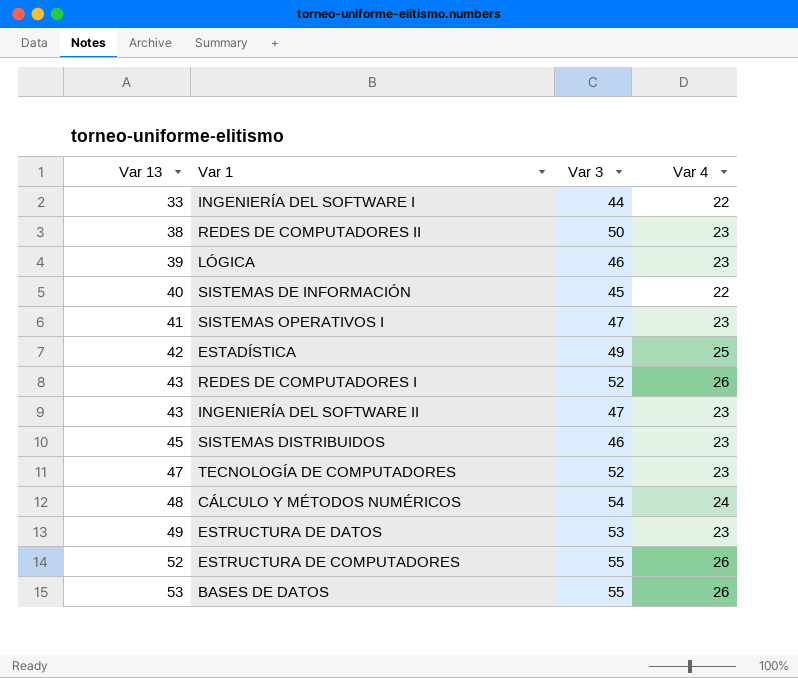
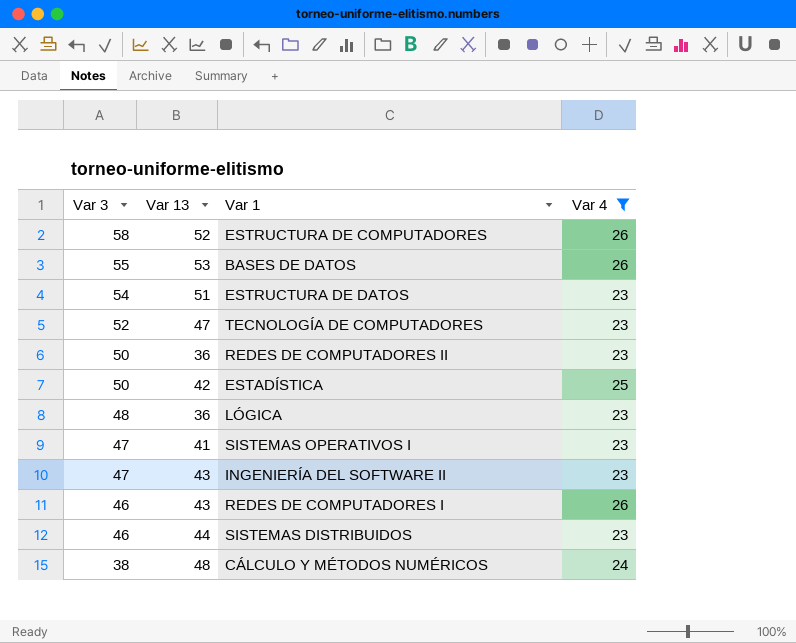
filter: none -> Var 4 != 22
row order: Var 13 ascending -> Var 3 descending
column Var 3 | position: 3 -> 1
ESTRUCTURA DE COMPUTADORES | Var 3: 55 -> 58
ESTRUCTURA DE DATOS | Var 3: 53 -> 54
ESTRUCTURA DE DATOS | Var 13: 49 -> 51
REDES DE COMPUTADORES II | Var 13: 38 -> 36
ESTADÍSTICA | Var 3: 49 -> 50
LÓGICA | Var 3: 46 -> 48
LÓGICA | Var 13: 39 -> 36
REDES DE COMPUTADORES I | Var 3: 52 -> 46
SISTEMAS DISTRIBUIDOS | Var 13: 45 -> 44
CÁLCULO Y MÉTODOS NUMÉRICOS | Var 3: 54 -> 38

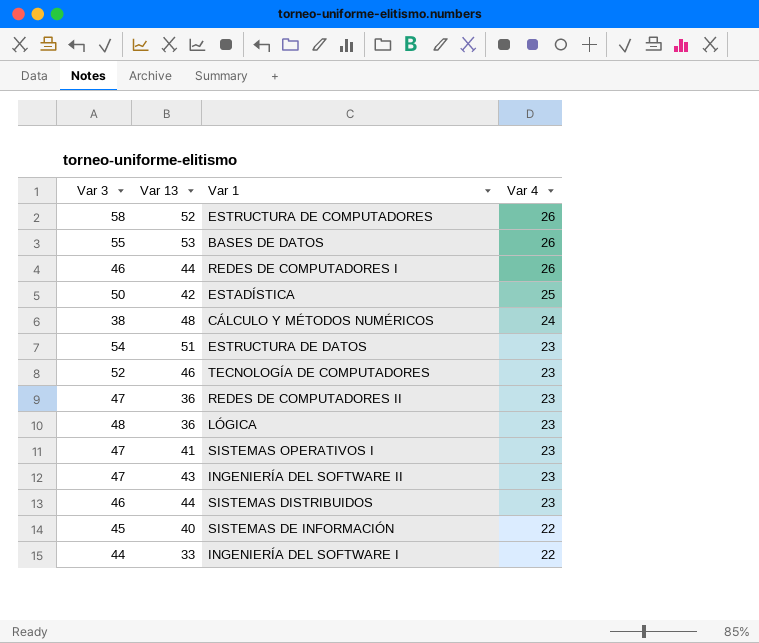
filter: Var 4 != 22 -> none
row order: Var 3 descending -> Var 4 descending
REDES DE COMPUTADORES I | Var 13: 43 -> 44
TECNOLOGÍA DE COMPUTADORES | Var 13: 47 -> 46
REDES DE COMPUTADORES II | Var 3: 50 -> 47

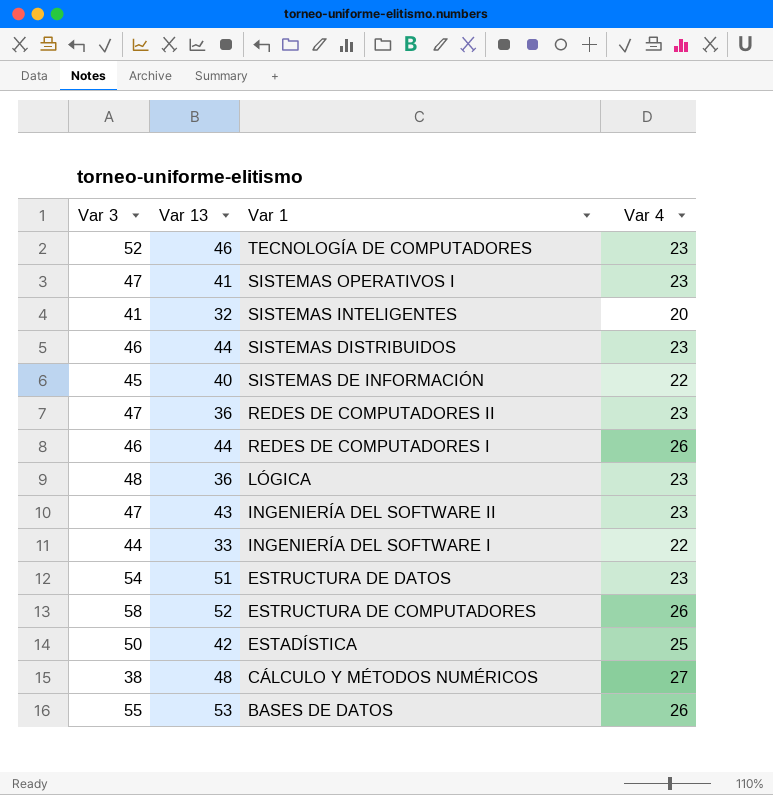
row order: Var 4 descending -> Var 1 descending
row SISTEMAS INTELIGENTES: none -> 41 | 32 | 20
CÁLCULO Y MÉTODOS NUMÉRICOS | Var 4: 24 -> 27

